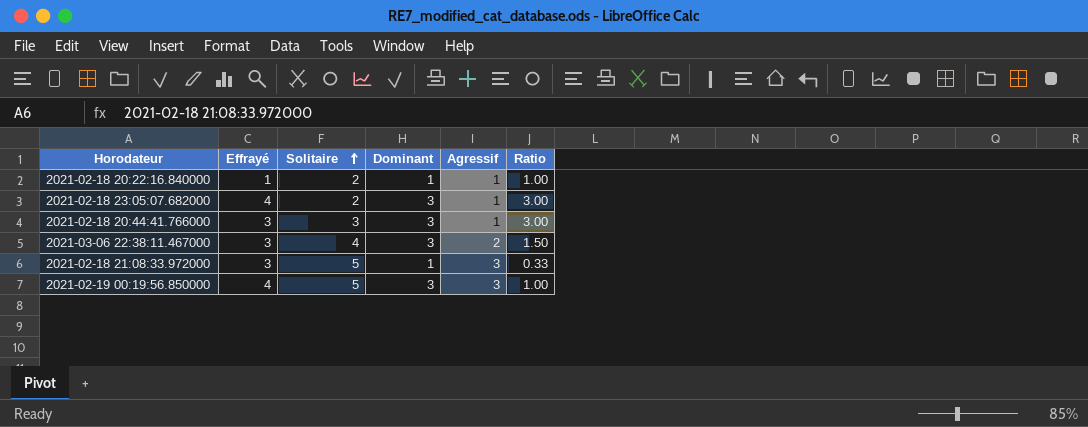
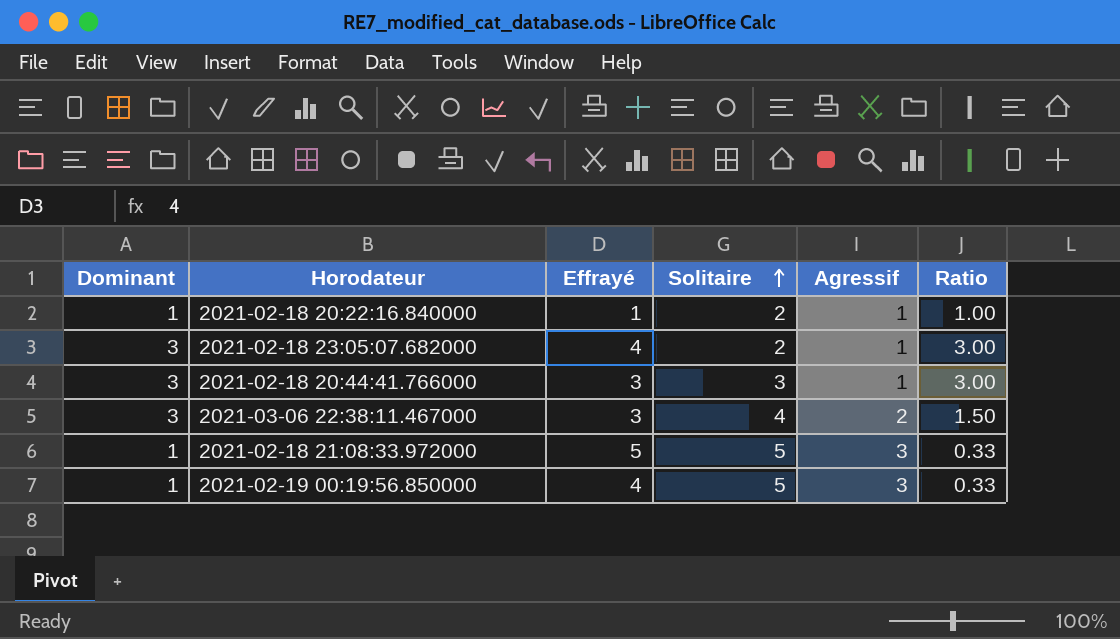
column Dominant | position: 4 -> 1
2021-02-18 21:08:33.972000 | Effrayé: 3 -> 5
2021-02-19 00:19:56.850000 | Dominant: 3 -> 1
2021-02-19 00:19:56.850000 | Ratio: 1.00 -> 0.33

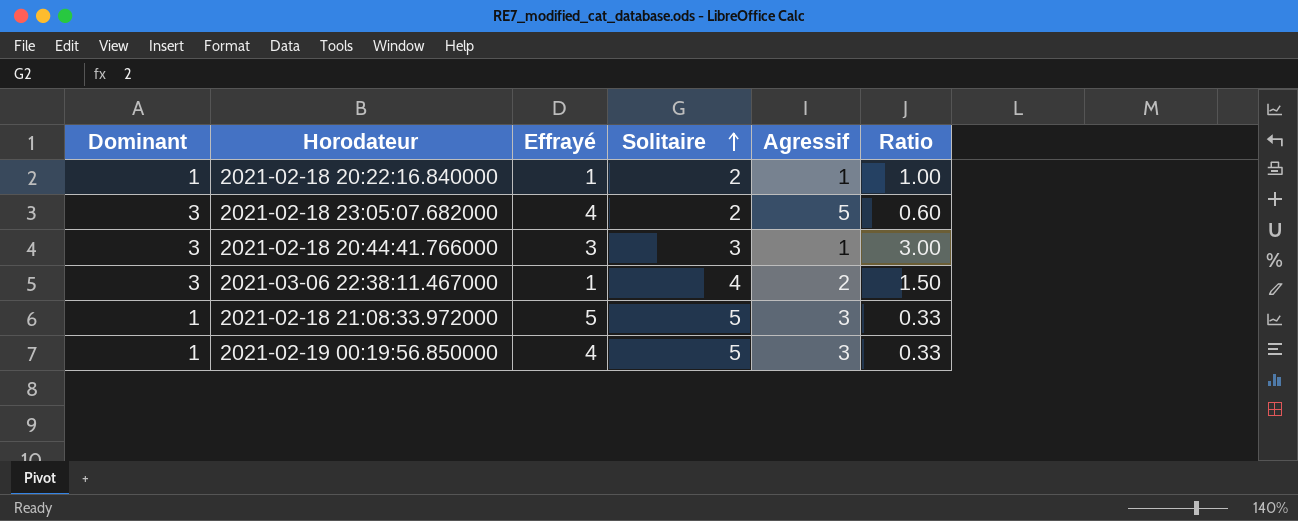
2021-02-18 23:05:07.682000 | Agressif: 1 -> 5
2021-02-18 23:05:07.682000 | Ratio: 3.00 -> 0.60
2021-03-06 22:38:11.467000 | Effrayé: 3 -> 1

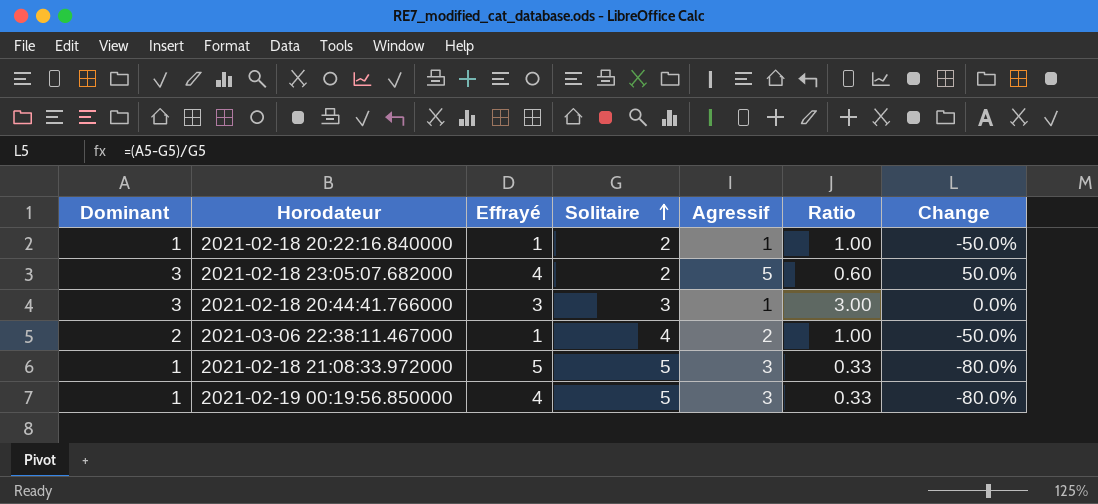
column Change | formula: none -> ([Dominant] - [Solitaire]) / [Solitaire]
2021-03-06 22:38:11.467000 | Dominant: 3 -> 2
2021-03-06 22:38:11.467000 | Ratio: 1.50 -> 1.00

